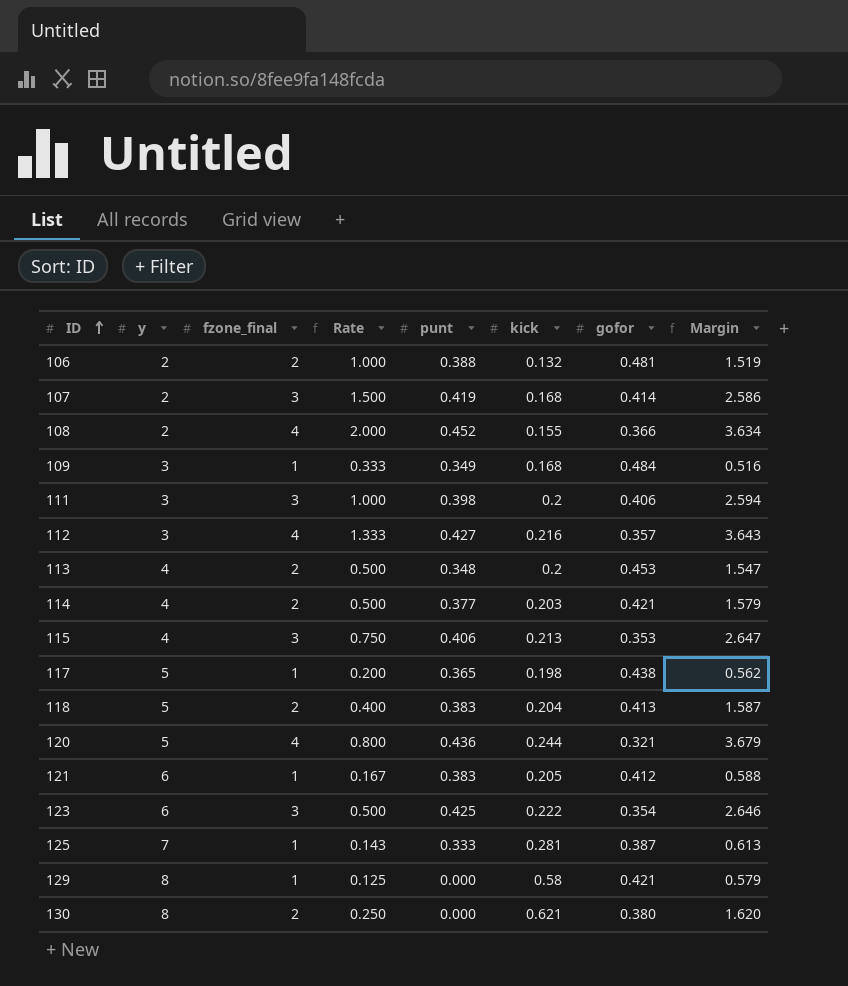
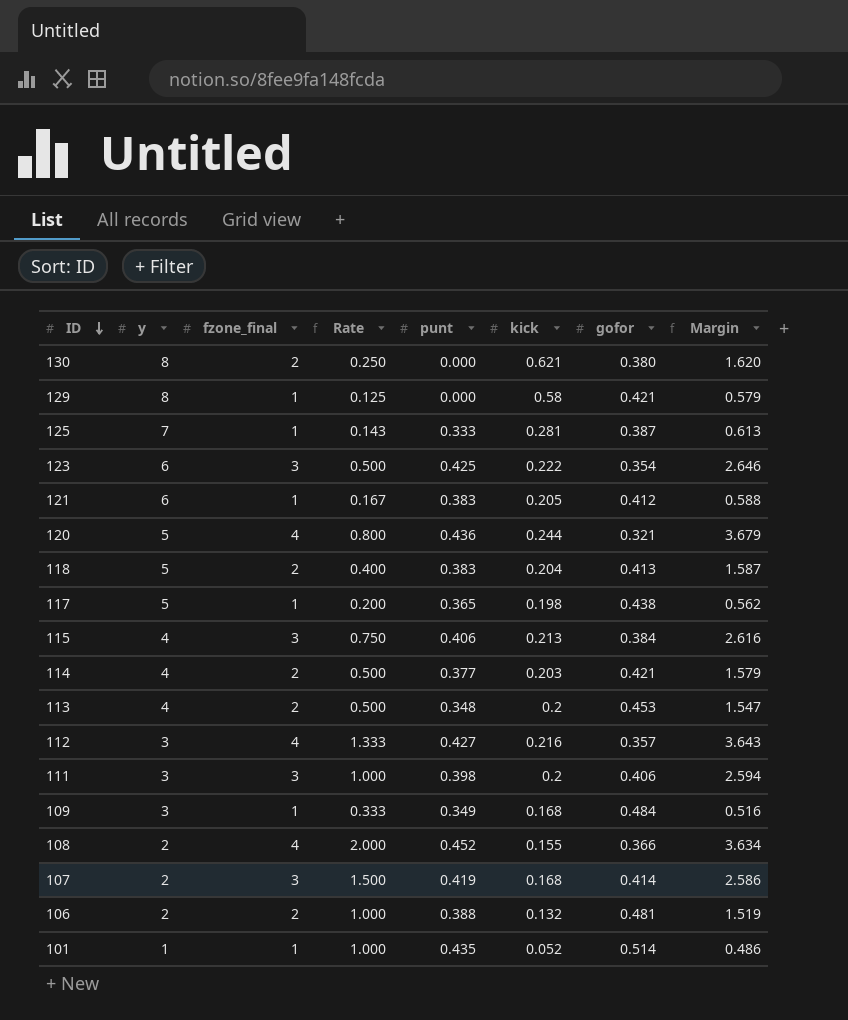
row order: ID ascending -> ID descending
115 | gofor: 0.353 -> 0.384
115 | Margin: 2.647 -> 2.616
row 101: none -> 1 | 1 | 1.000 | 0.435 | 0.052 | 0.514 | 0.486

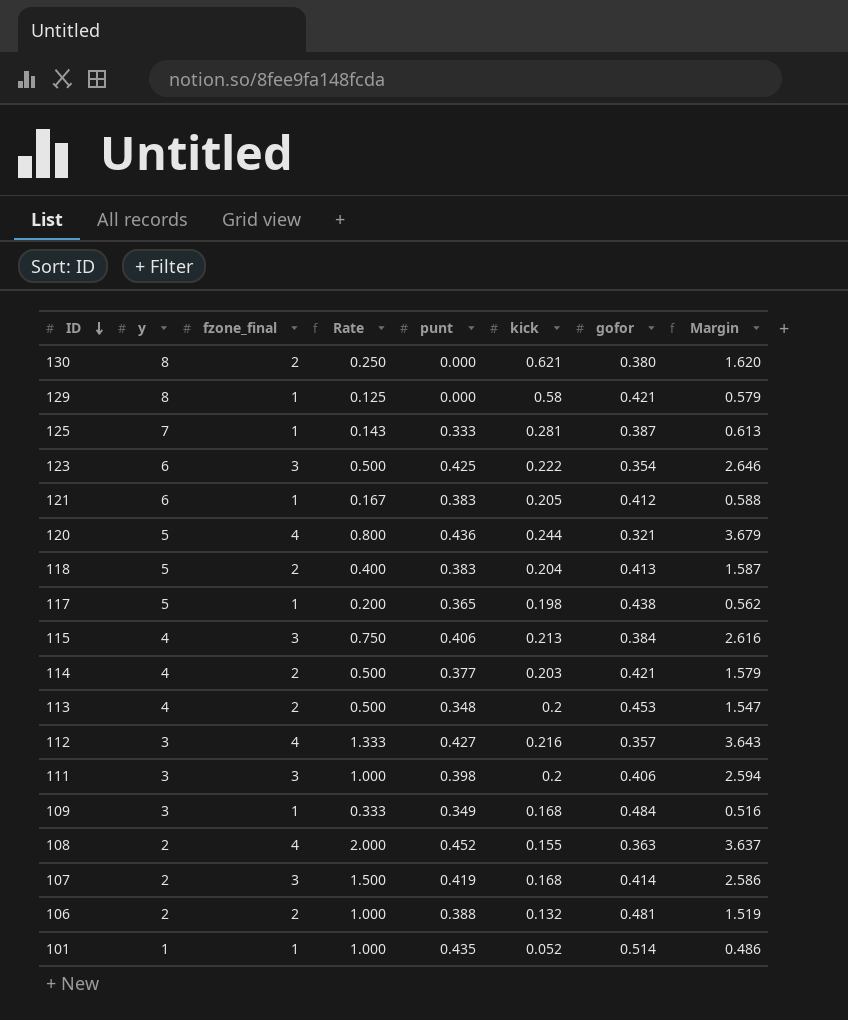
108 | gofor: 0.366 -> 0.363
108 | Margin: 3.634 -> 3.637

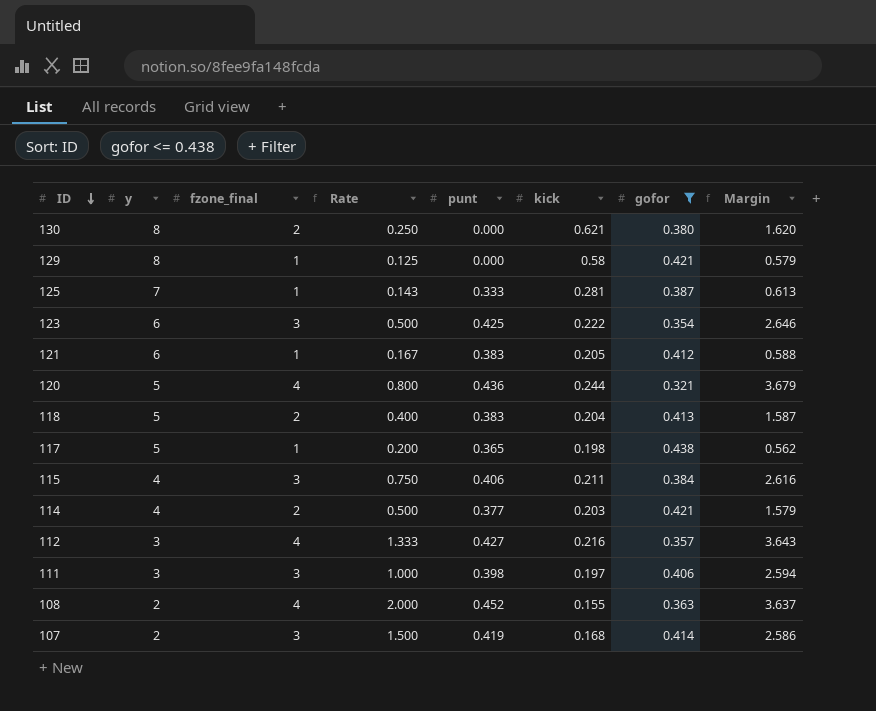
filter: none -> gofor <= 0.438
115 | kick: 0.213 -> 0.211
111 | kick: 0.2 -> 0.197

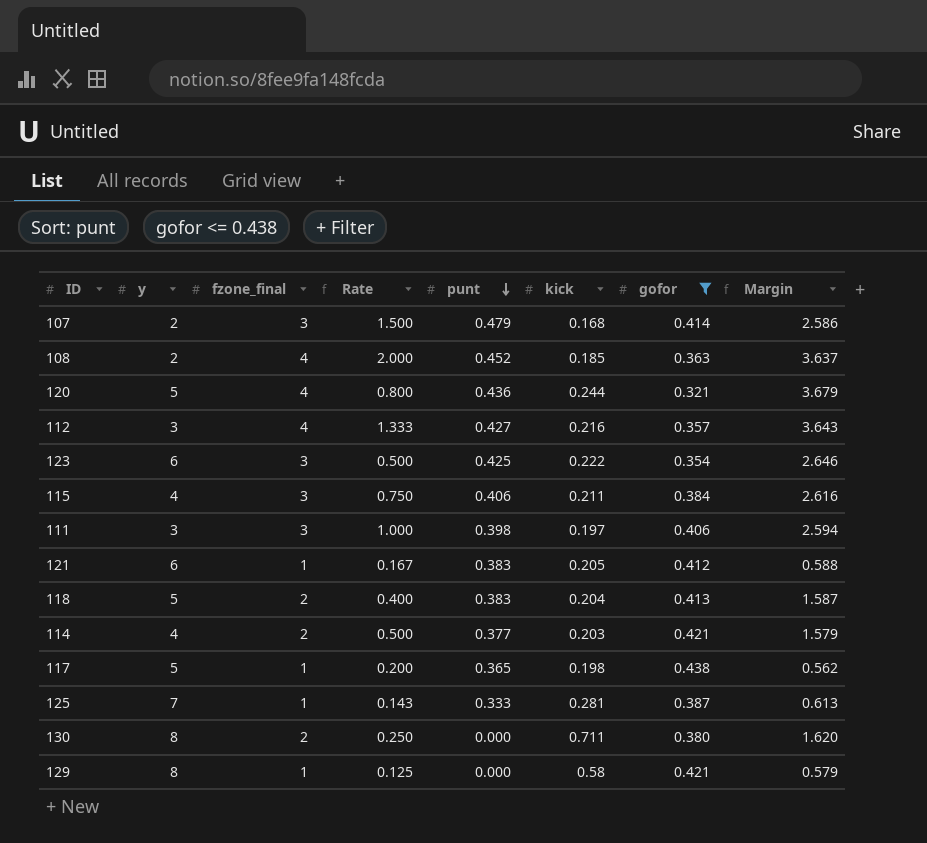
row order: ID descending -> punt descending
107 | punt: 0.419 -> 0.479
108 | kick: 0.155 -> 0.185
130 | kick: 0.621 -> 0.711

